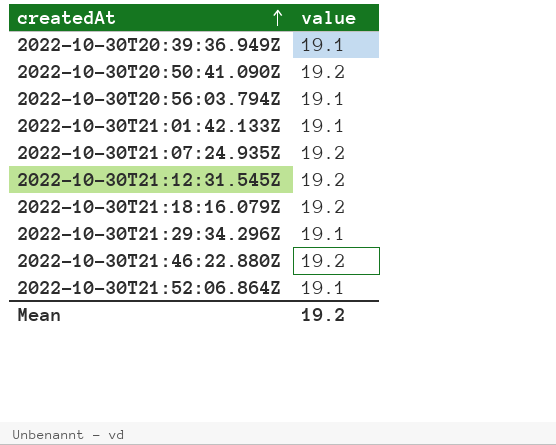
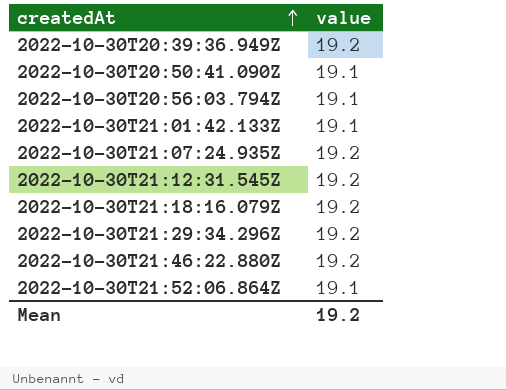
2022-10-30T20:39:36.949Z | value: 19.1 -> 19.2
2022-10-30T20:50:41.090Z | value: 19.2 -> 19.1
2022-10-30T21:29:34.296Z | value: 19.1 -> 19.2

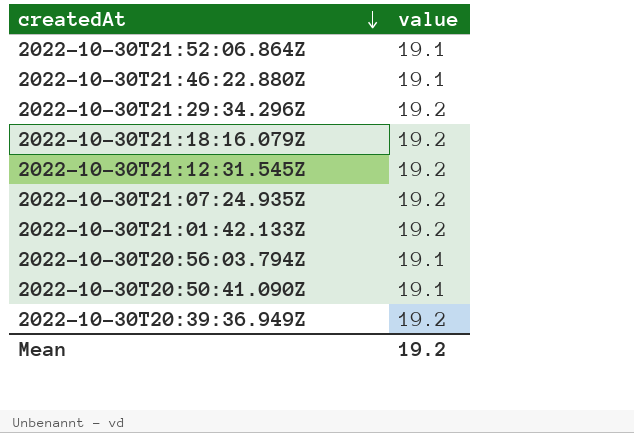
row order: createdAt ascending -> createdAt descending
2022-10-30T21:46:22.880Z | value: 19.2 -> 19.1
2022-10-30T21:01:42.133Z | value: 19.1 -> 19.2

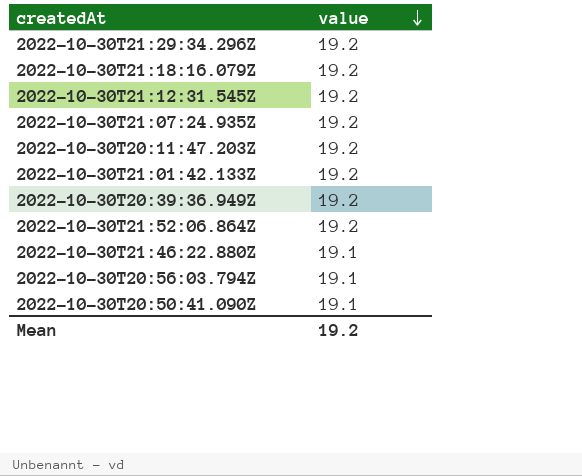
row order: createdAt descending -> value descending
row 2022-10-30T20:11:47.203Z: none -> 19.2
2022-10-30T21:52:06.864Z | value: 19.1 -> 19.2

